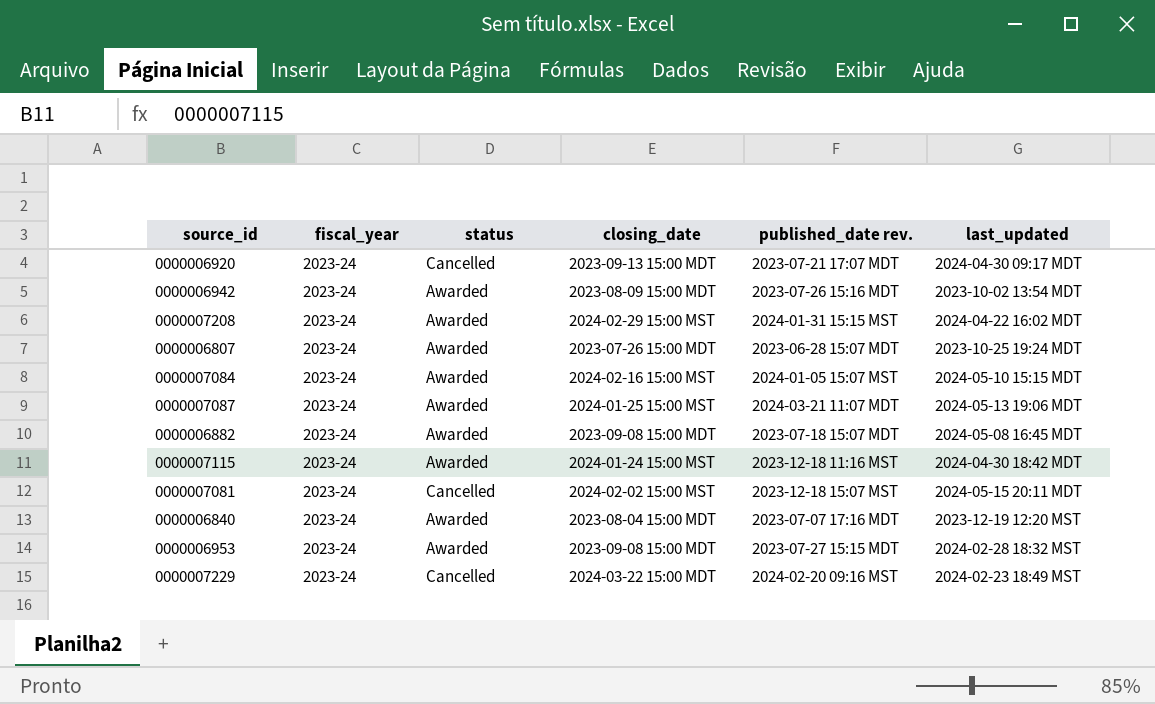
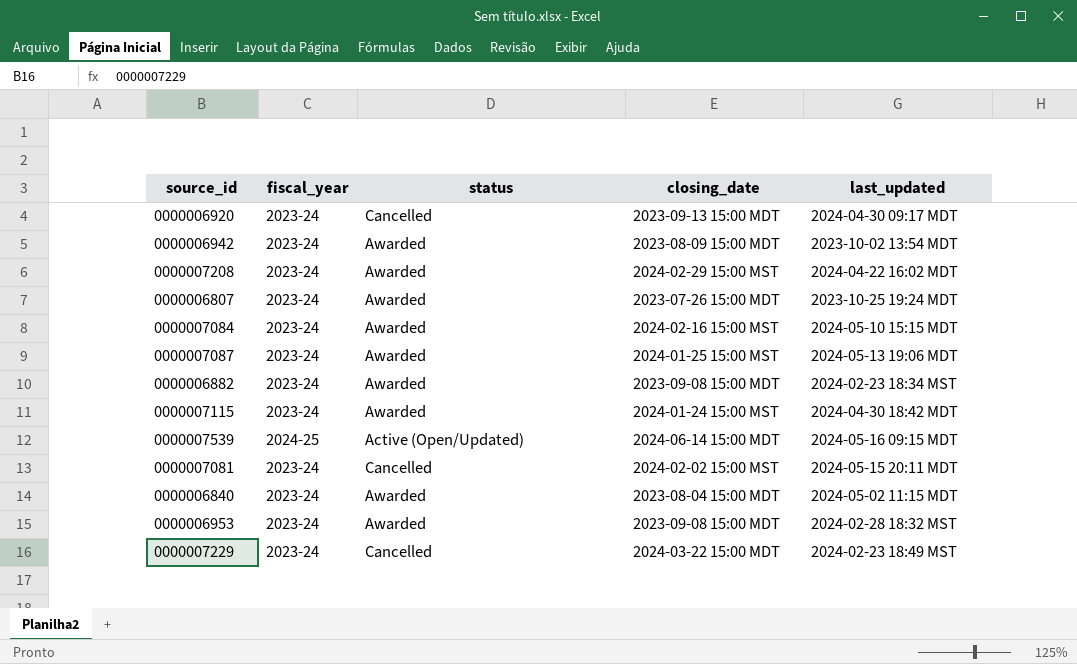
column published_date rev. | position: 5 -> none
0000006882 | last_updated: 2024-05-08 16:45 MDT -> 2024-02-23 18:34 MST
row 0000007539: none -> 2024-25 | Active (Open/Updated) | 2024-06-14 15:00 MDT | 2024-05-16 09:15 MDT
0000006840 | last_updated: 2023-12-19 12:20 MST -> 2024-05-02 11:15 MDT

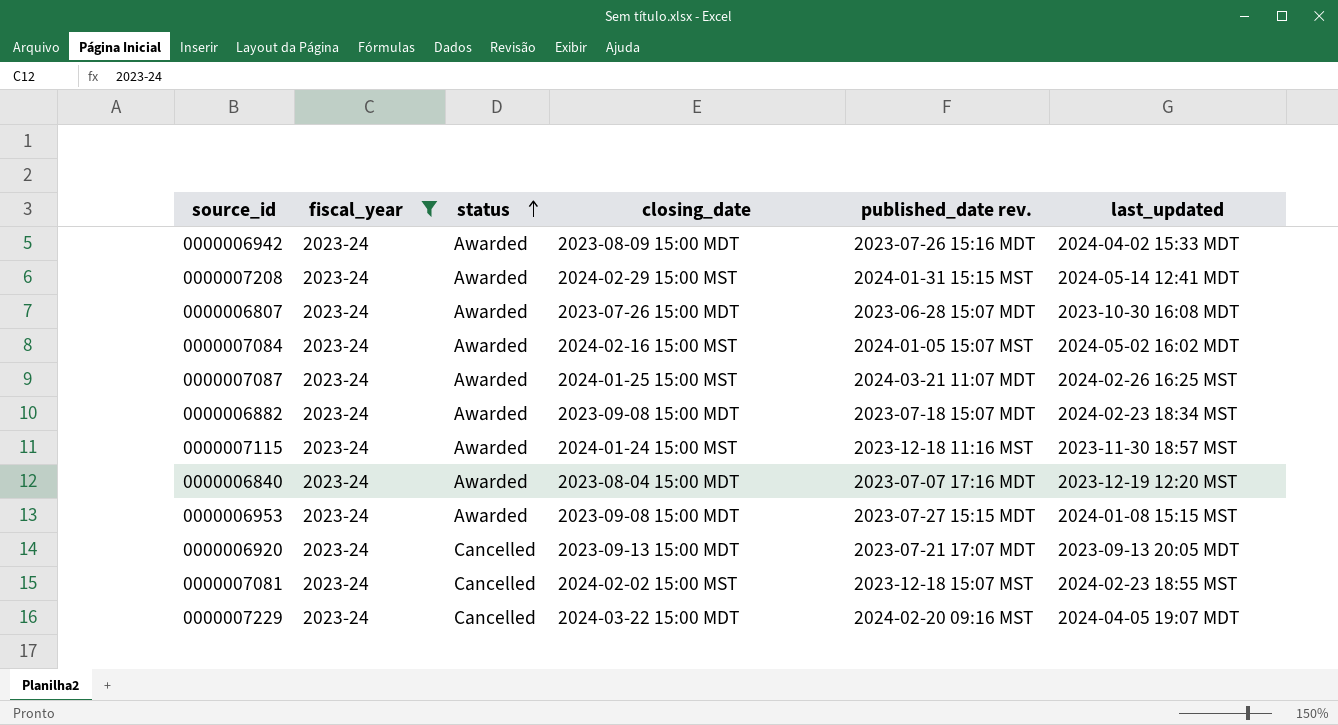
filter: none -> fiscal_year = 2023-24
row order: none -> status ascending
column published_date rev. | position: none -> 5
0000006942 | last_updated: 2023-10-02 13:54 MDT -> 2024-04-02 15:33 MDT
0000007208 | last_updated: 2024-04-22 16:02 MDT -> 2024-05-14 12:41 MDT
0000006807 | last_updated: 2023-10-25 19:24 MDT -> 2023-10-30 16:08 MDT
0000007084 | last_updated: 2024-05-10 15:15 MDT -> 2024-05-02 16:02 MDT
0000007087 | last_updated: 2024-05-13 19:06 MDT -> 2024-02-26 16:25 MST
0000007115 | last_updated: 2024-04-30 18:42 MDT -> 2023-11-30 18:57 MST
0000006840 | last_updated: 2024-05-02 11:15 MDT -> 2023-12-19 12:20 MST
0000006953 | last_updated: 2024-02-28 18:32 MST -> 2024-01-08 15:15 MST
0000006920 | last_updated: 2024-04-30 09:17 MDT -> 2023-09-13 20:05 MDT
0000007081 | last_updated: 2024-05-15 20:11 MDT -> 2024-02-23 18:55 MST
0000007229 | last_updated: 2024-02-23 18:49 MST -> 2024-04-05 19:07 MDT

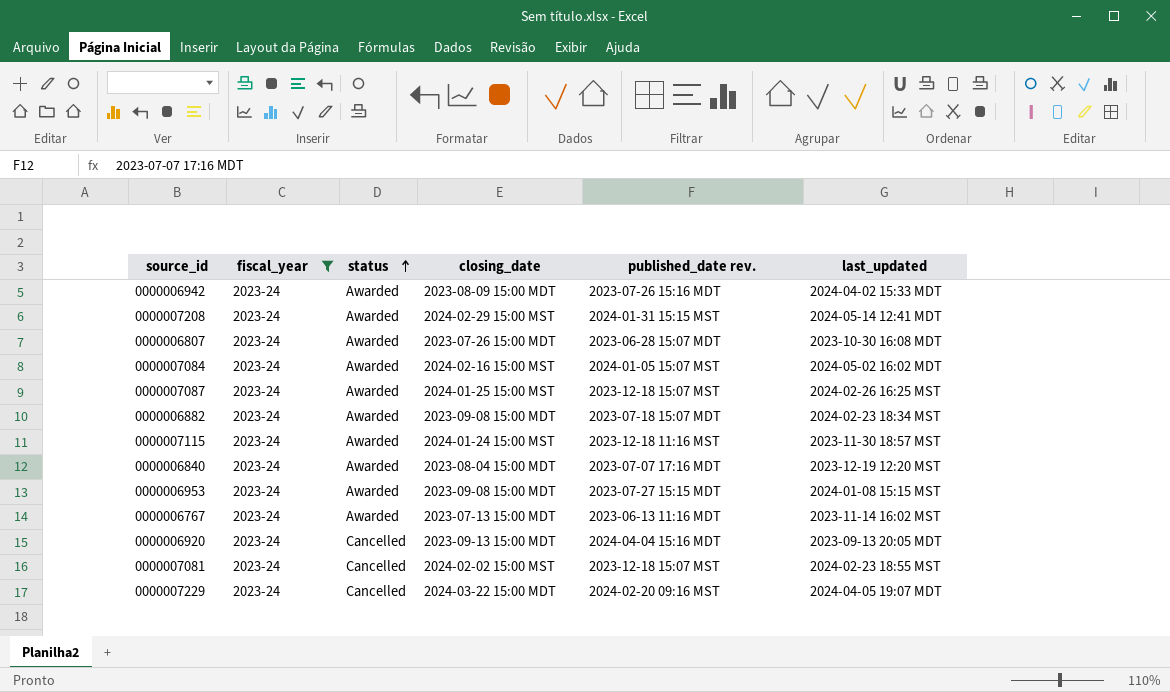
0000007087 | published_date rev.: 2024-03-21 11:07 MDT -> 2023-12-18 15:07 MST
row 0000006767: none -> 2023-24 | Awarded | 2023-07-13 15:00 MDT | 2023-06-13 11:16 MDT | 2023-11-14 16:02 MST
0000006920 | published_date rev.: 2023-07-21 17:07 MDT -> 2024-04-04 15:16 MDT

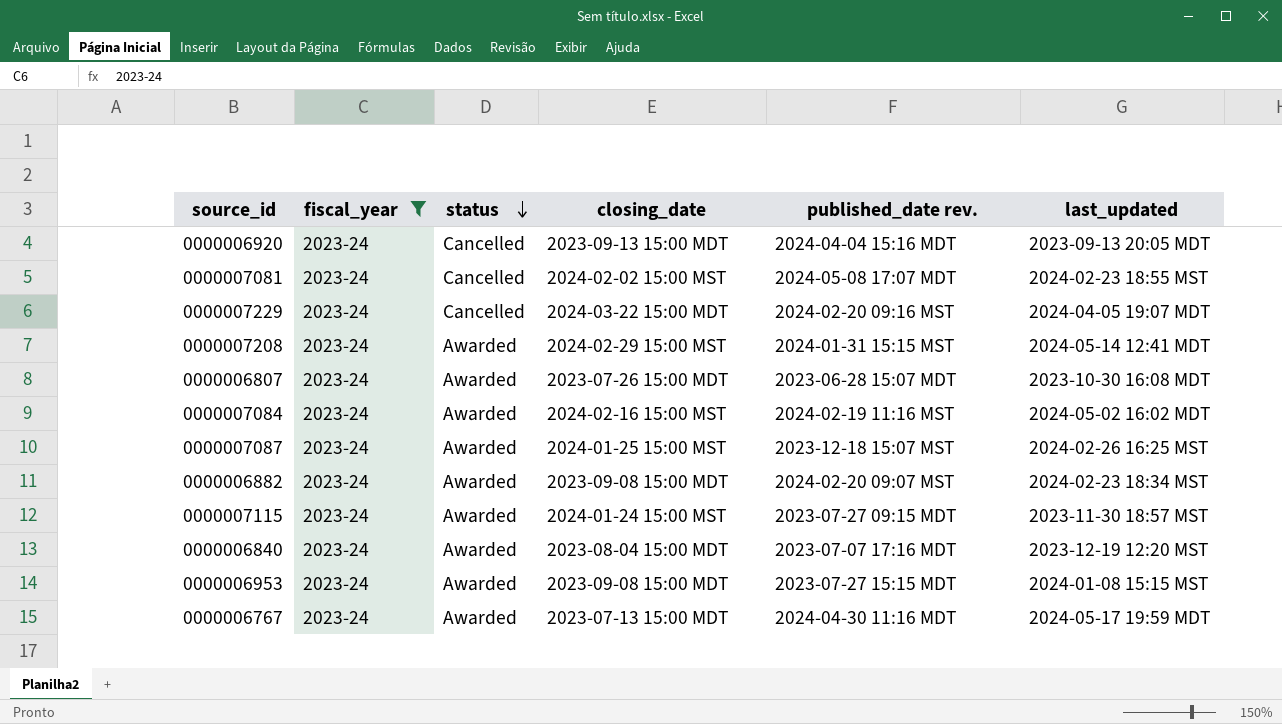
row order: status ascending -> status descending
row 0000006942: 2023-24 | Awarded | 2023-08-09 15:00 MDT | 2023-07-26 15:16 MDT | 2024-04-02 15:33 MDT -> none
0000007081 | published_date rev.: 2023-12-18 15:07 MST -> 2024-05-08 17:07 MDT
0000007084 | published_date rev.: 2024-01-05 15:07 MST -> 2024-02-19 11:16 MST
0000006882 | published_date rev.: 2023-07-18 15:07 MDT -> 2024-02-20 09:07 MST
0000007115 | published_date rev.: 2023-12-18 11:16 MST -> 2023-07-27 09:15 MDT
0000006767 | published_date rev.: 2023-06-13 11:16 MDT -> 2024-04-30 11:16 MDT
0000006767 | last_updated: 2023-11-14 16:02 MST -> 2024-05-17 19:59 MDT

